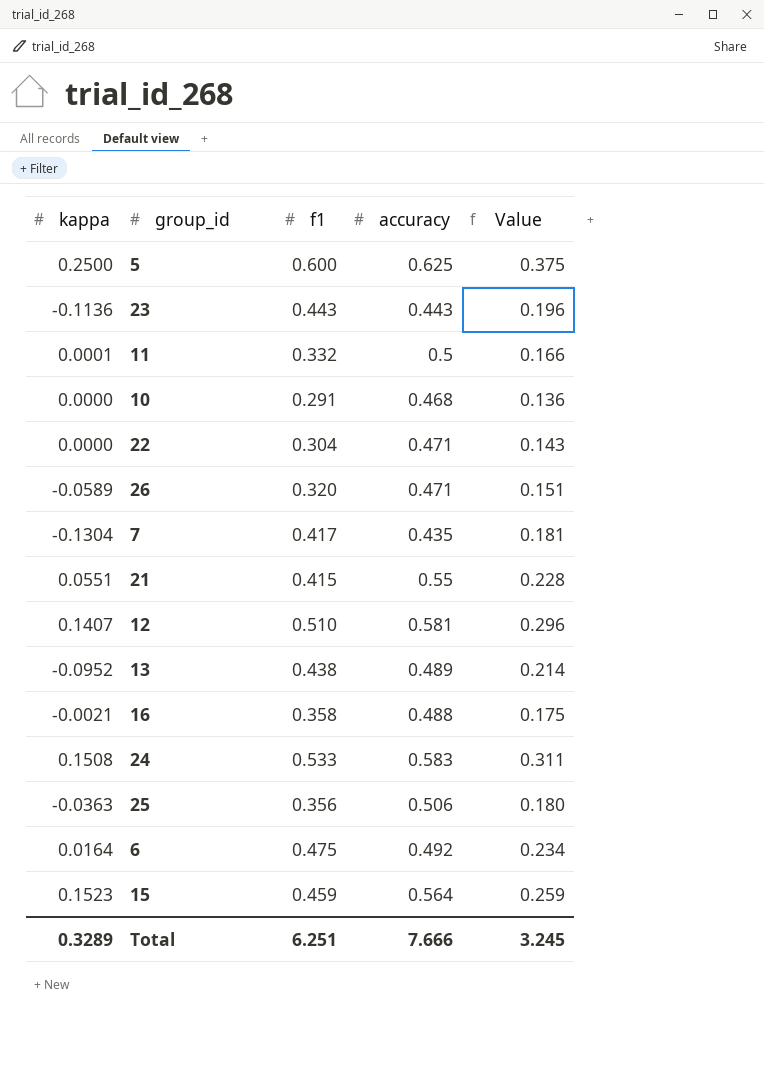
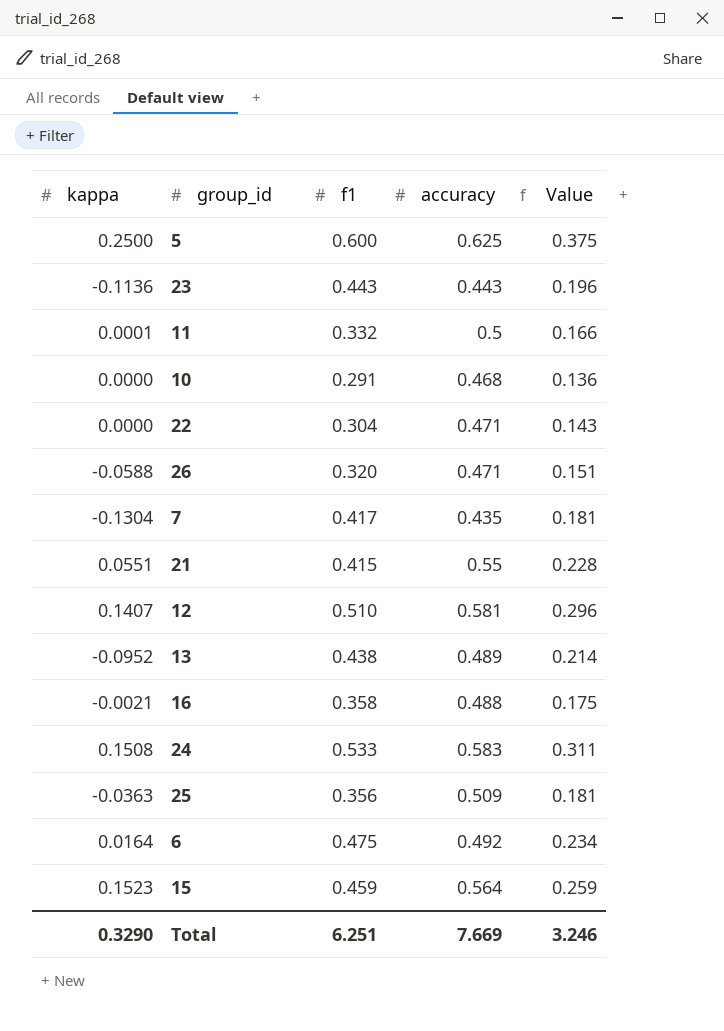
26 | kappa: -0.0589 -> -0.0588
25 | accuracy: 0.506 -> 0.509
25 | Value: 0.180 -> 0.181
Total | kappa: 0.3289 -> 0.3290
Total | accuracy: 7.666 -> 7.669
Total | Value: 3.245 -> 3.246

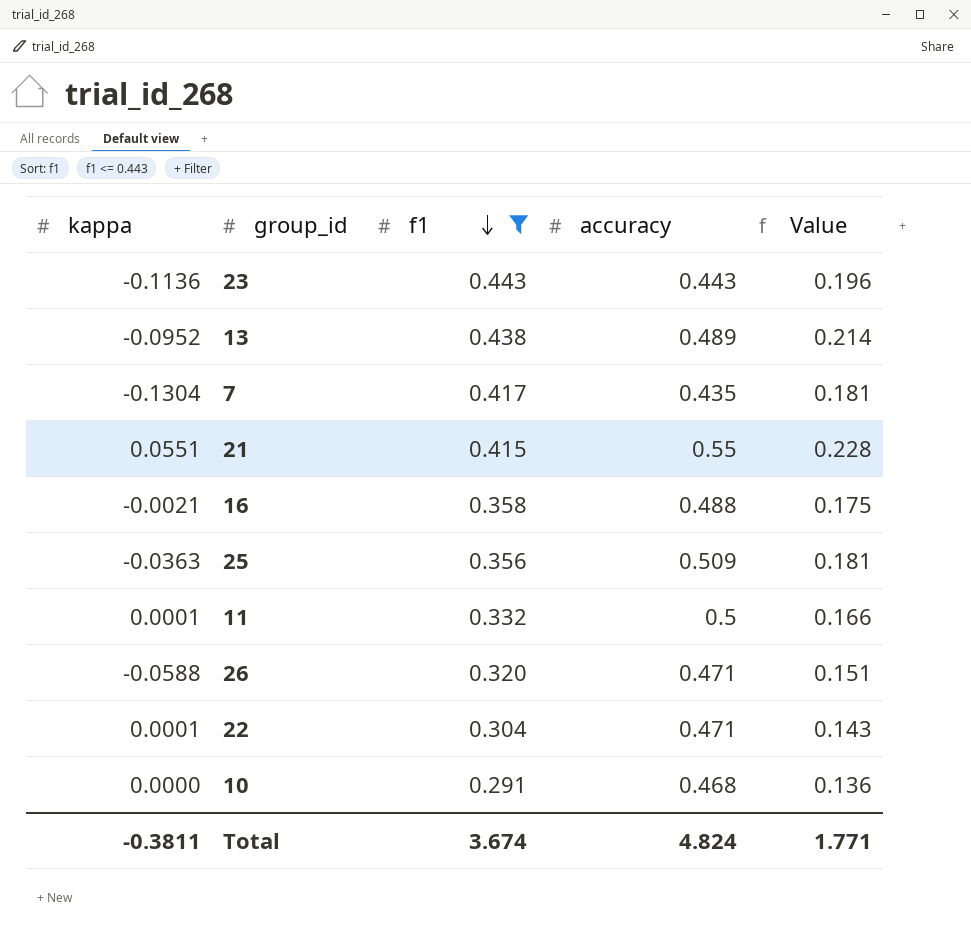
filter: none -> f1 <= 0.443
row order: none -> f1 descending
22 | kappa: 0.0000 -> 0.0001
Total | kappa: 0.3290 -> -0.3811
Total | f1: 6.251 -> 3.674
Total | accuracy: 7.669 -> 4.824
Total | Value: 3.246 -> 1.771

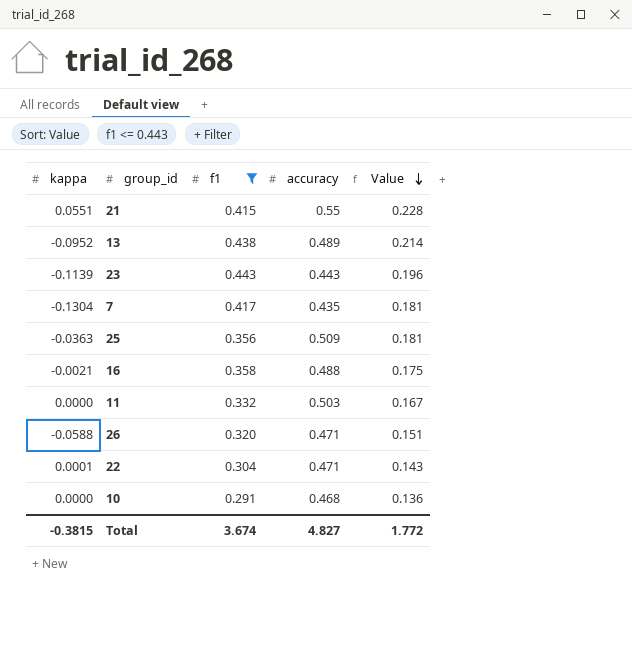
row order: f1 descending -> Value descending
23 | kappa: -0.1136 -> -0.1139
11 | kappa: 0.0001 -> 0.0000
11 | accuracy: 0.5 -> 0.503
11 | Value: 0.166 -> 0.167
Total | kappa: -0.3811 -> -0.3815
Total | accuracy: 4.824 -> 4.827
Total | Value: 1.771 -> 1.772

